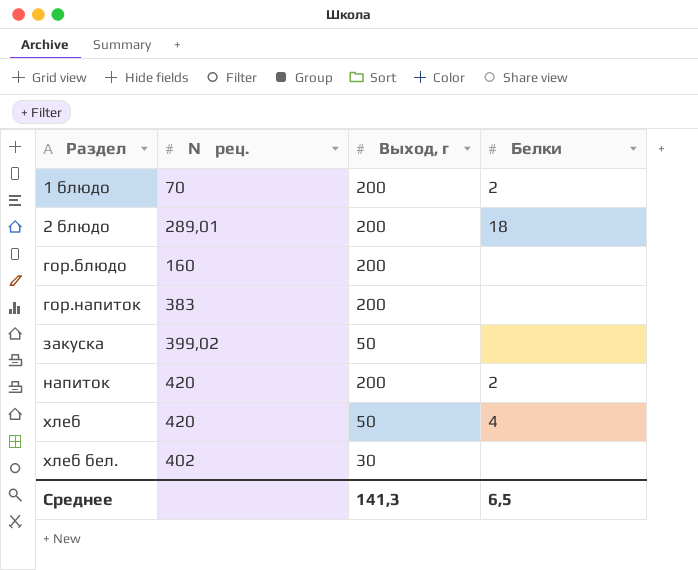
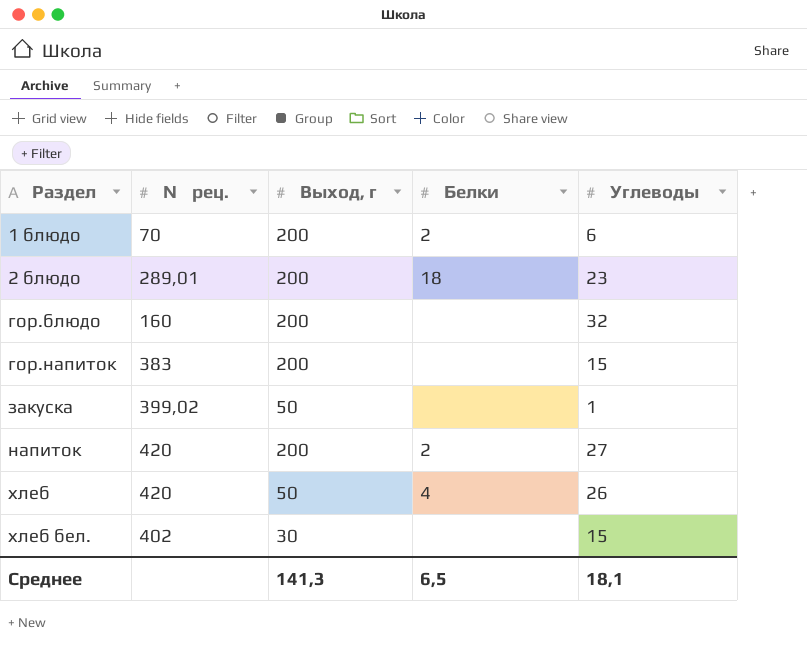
column Углеводы | position: none -> 5

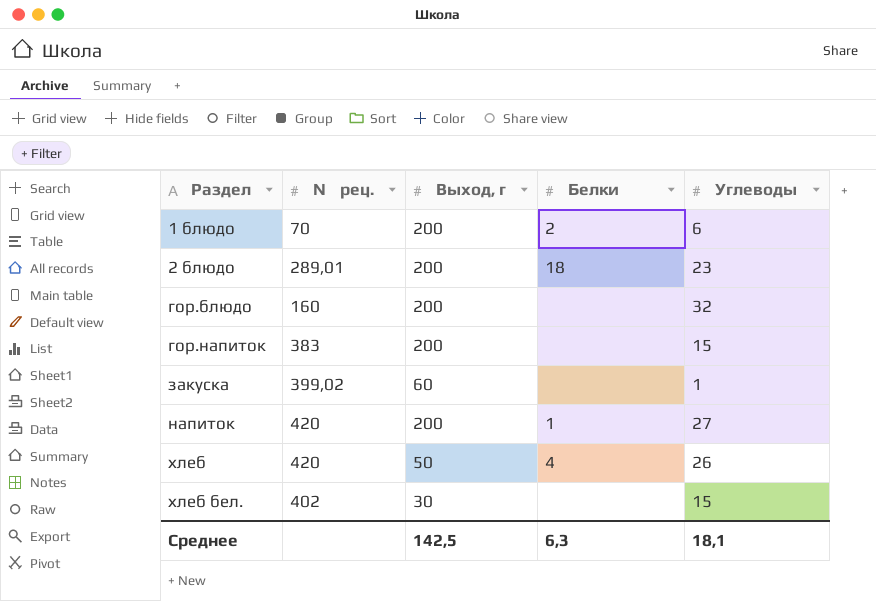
закуска | Выход, г: 50 -> 60
напиток | Белки: 2 -> 1
Среднее | Выход, г: 141,3 -> 142,5
Среднее | Белки: 6,5 -> 6,3

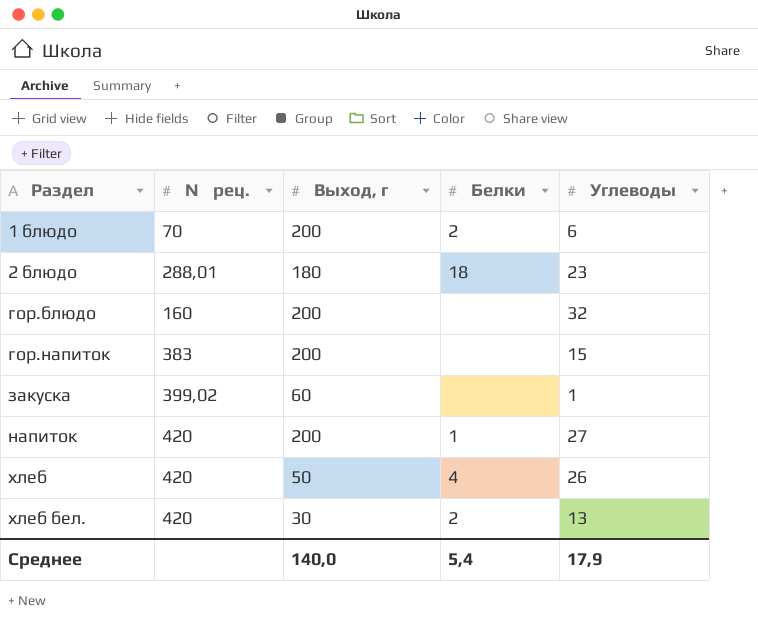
2 блюдо | № рец.: 289,01 -> 288,01
2 блюдо | Выход, г: 200 -> 180
хлеб бел. | № рец.: 402 -> 420
хлеб бел. | Белки: none -> 2
хлеб бел. | Углеводы: 15 -> 13
Среднее | Выход, г: 142,5 -> 140,0
Среднее | Белки: 6,3 -> 5,4
Среднее | Углеводы: 18,1 -> 17,9

